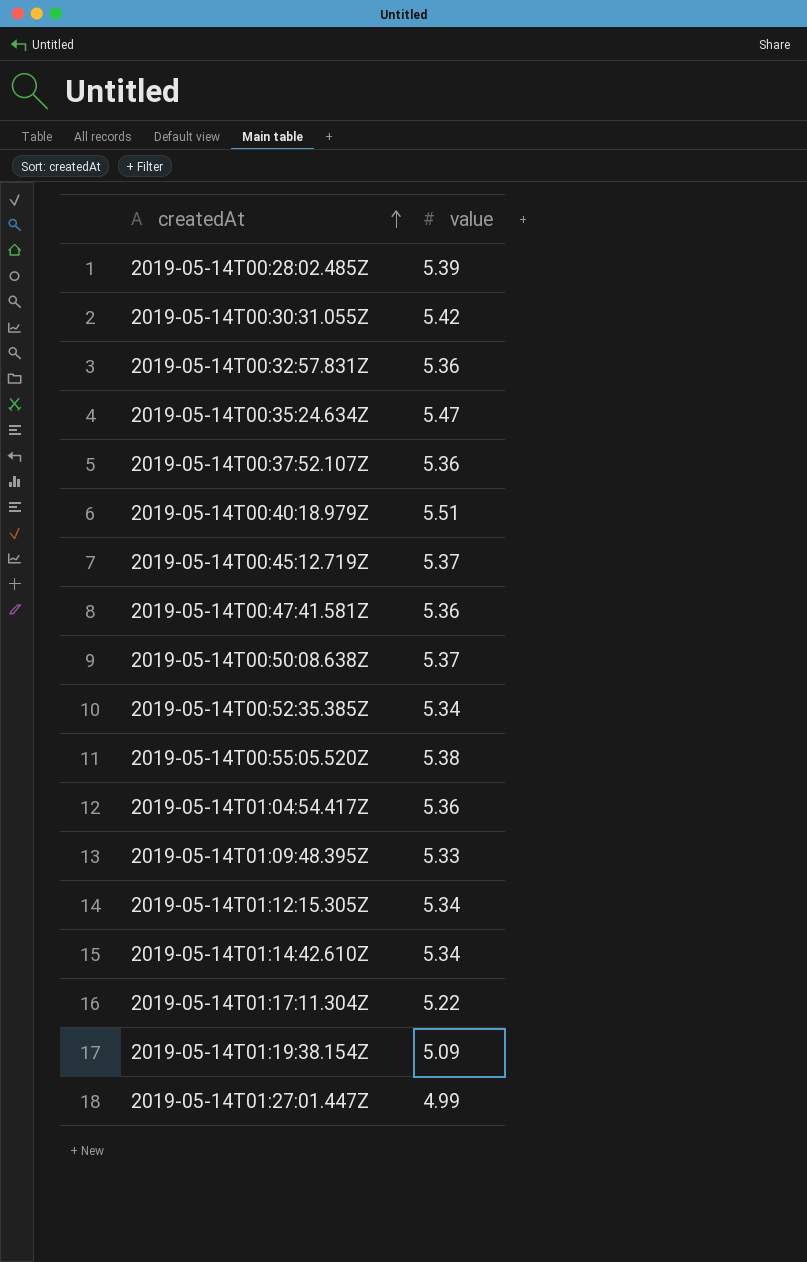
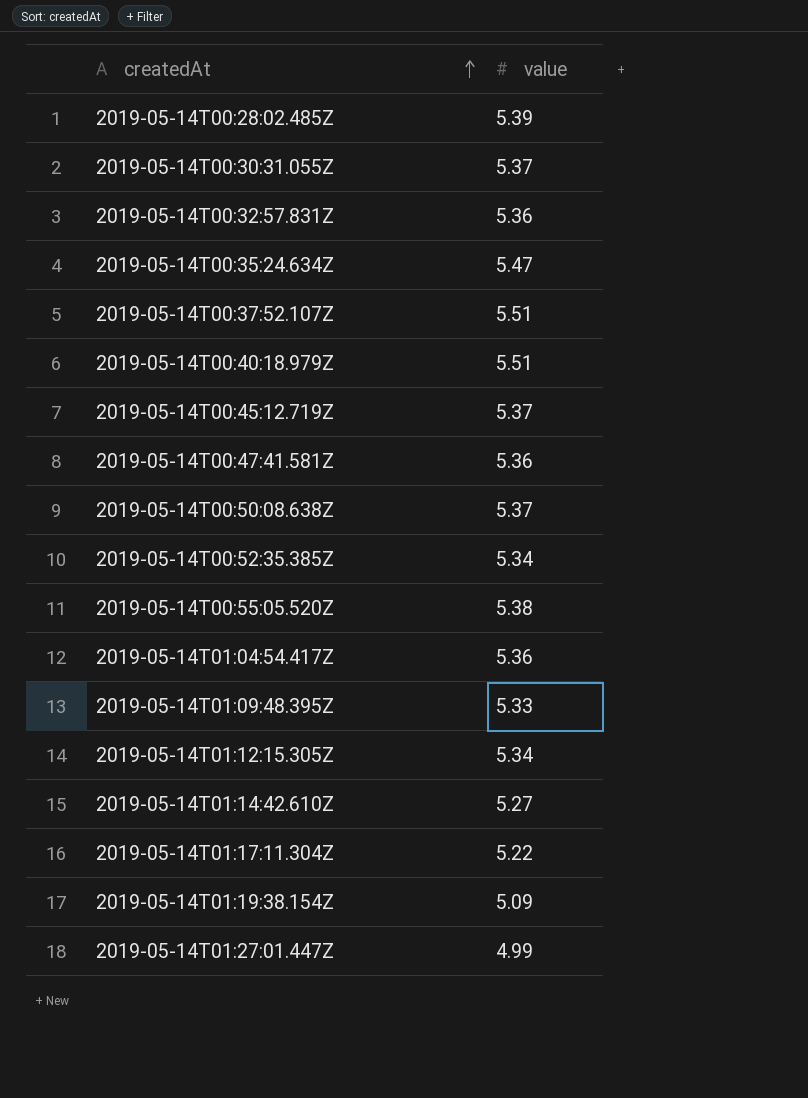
2019-05-14T00:30:31.055Z | value: 5.42 -> 5.37
2019-05-14T00:37:52.107Z | value: 5.36 -> 5.51
2019-05-14T01:14:42.610Z | value: 5.34 -> 5.27

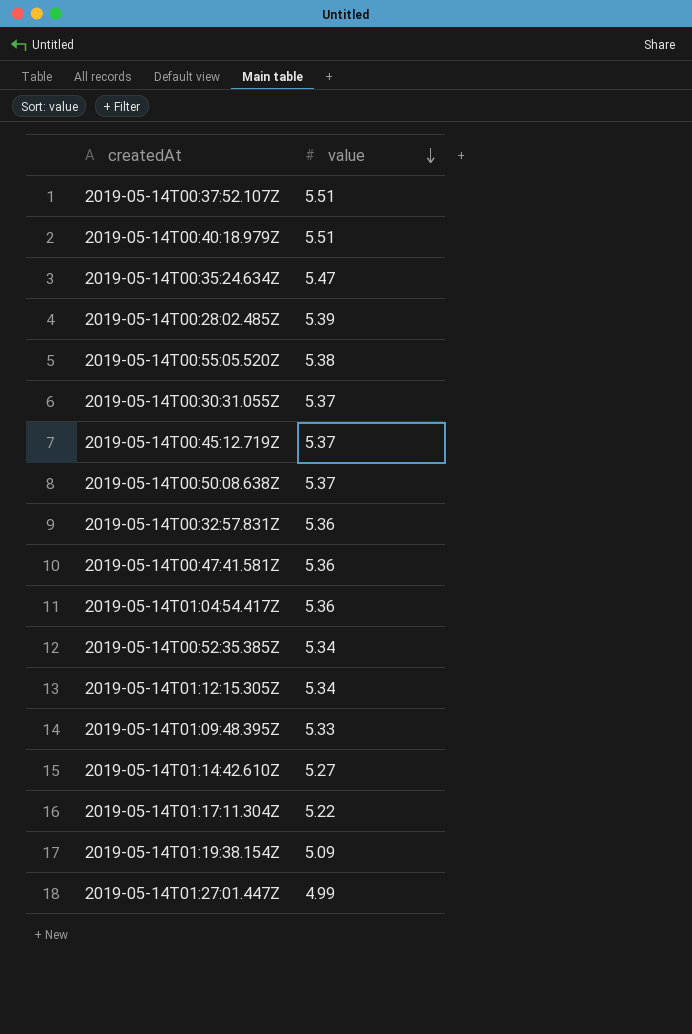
row order: createdAt ascending -> value descending

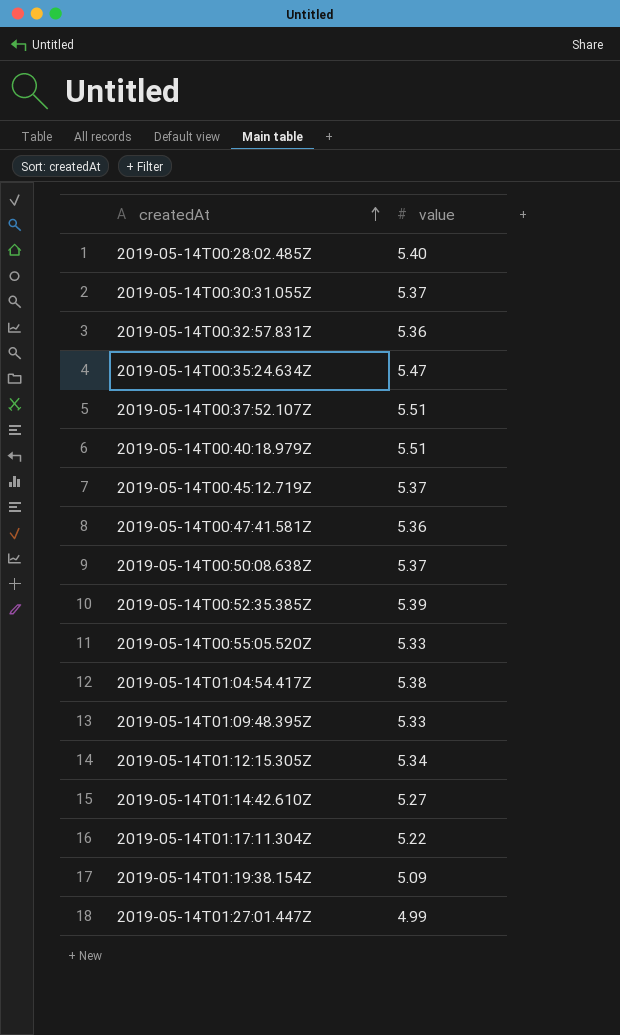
row order: value descending -> createdAt ascending
2019-05-14T00:28:02.485Z | value: 5.39 -> 5.40
2019-05-14T00:52:35.385Z | value: 5.34 -> 5.39
2019-05-14T00:55:05.520Z | value: 5.38 -> 5.33
2019-05-14T01:04:54.417Z | value: 5.36 -> 5.38

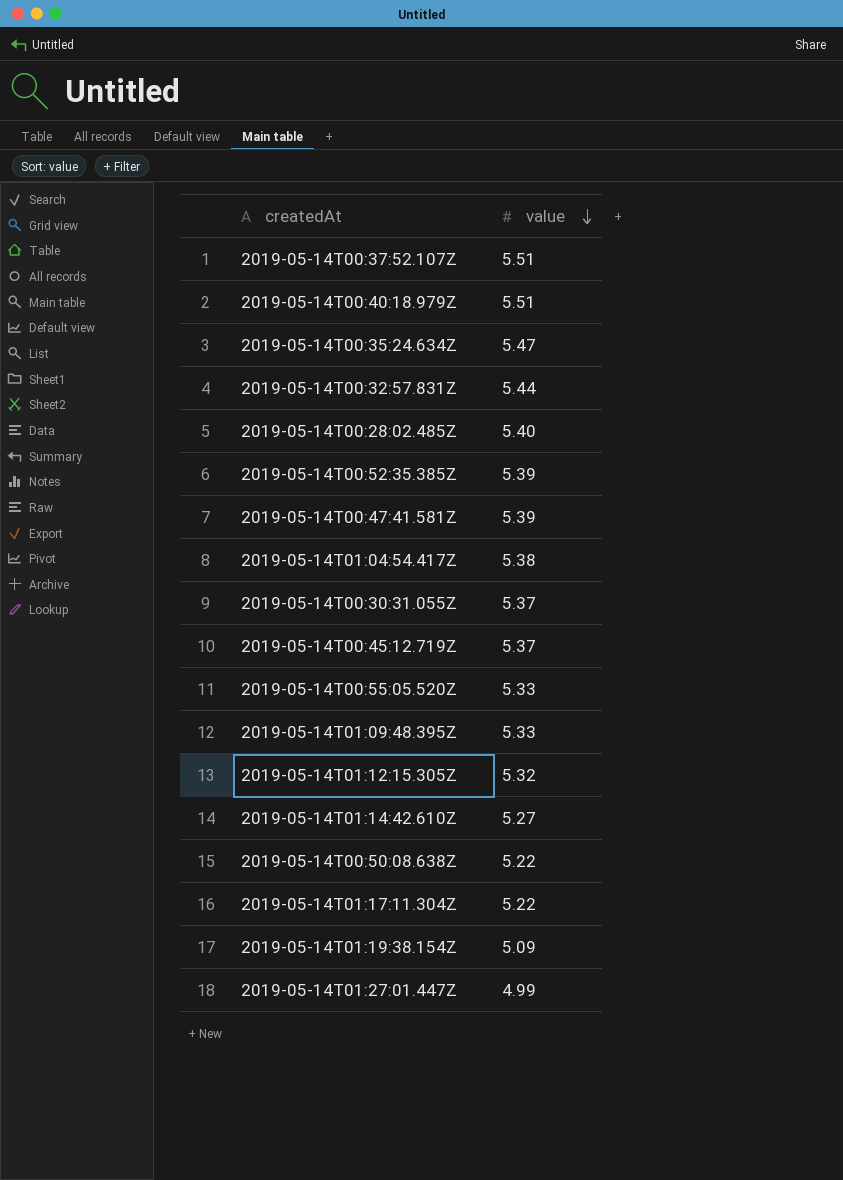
row order: createdAt ascending -> value descending
2019-05-14T00:32:57.831Z | value: 5.36 -> 5.44
2019-05-14T00:47:41.581Z | value: 5.36 -> 5.39
2019-05-14T01:12:15.305Z | value: 5.34 -> 5.32
2019-05-14T00:50:08.638Z | value: 5.37 -> 5.22

